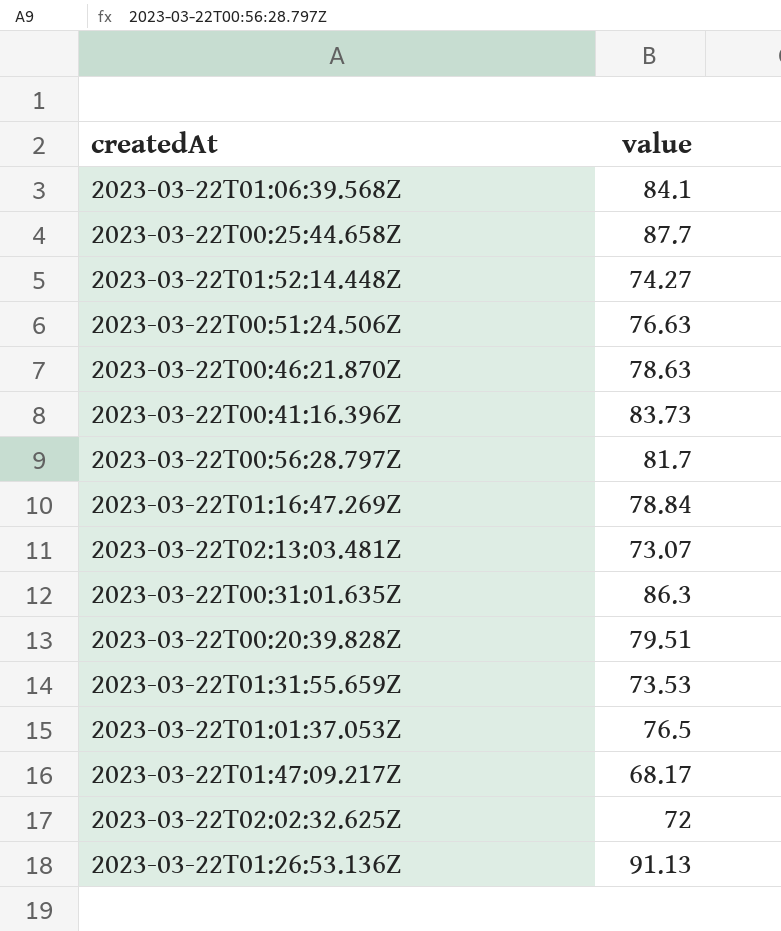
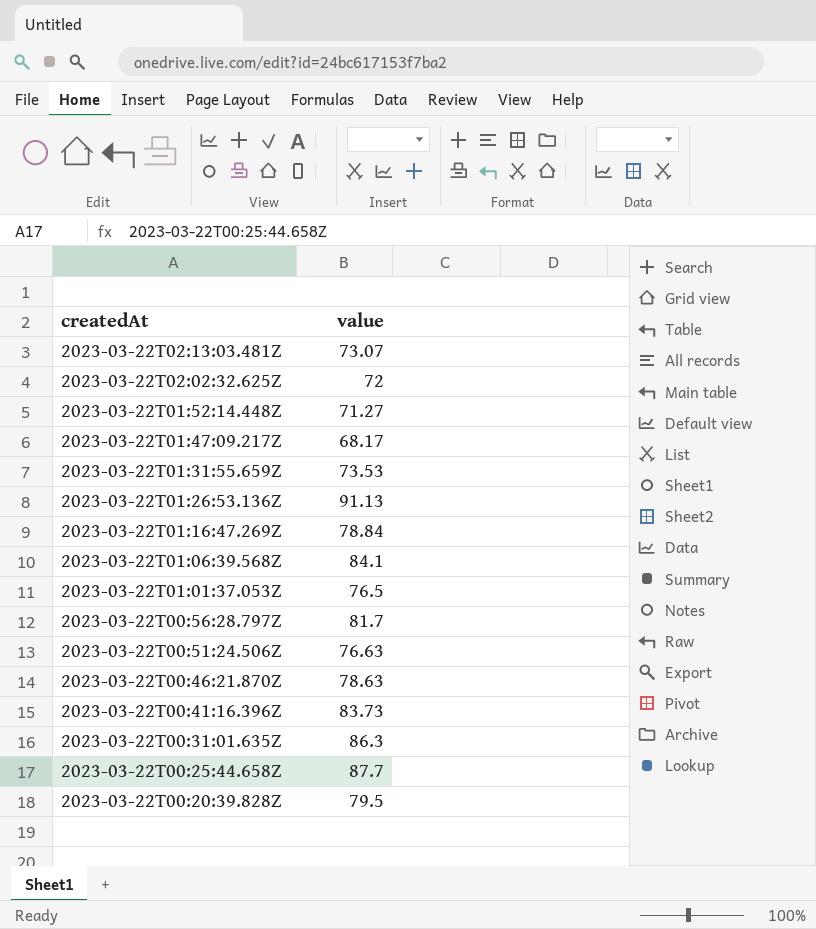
row order: none -> createdAt descending
2023-03-22T01:52:14.448Z | value: 74.27 -> 71.27
2023-03-22T00:20:39.828Z | value: 79.51 -> 79.5

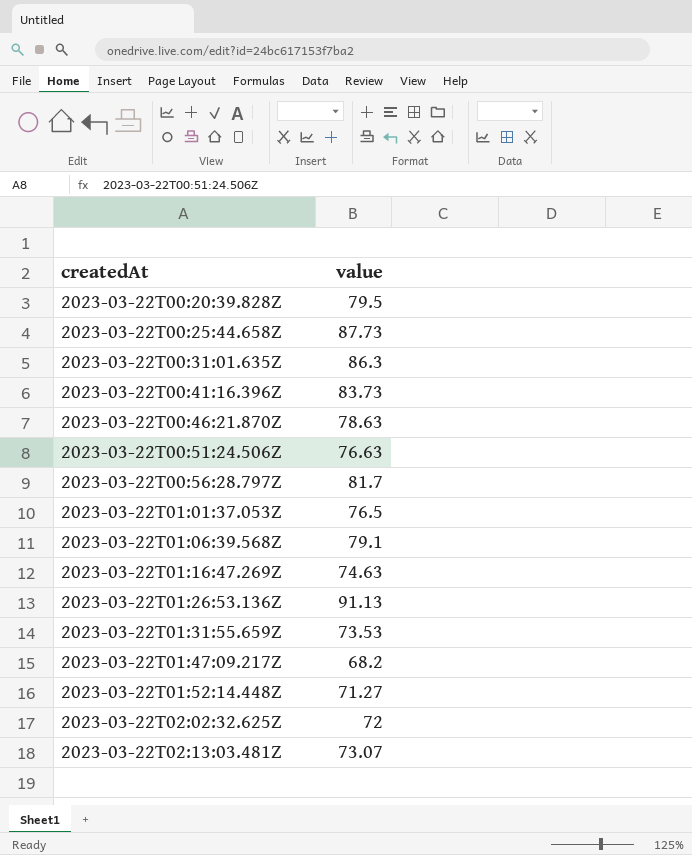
row order: createdAt descending -> createdAt ascending
2023-03-22T00:25:44.658Z | value: 87.7 -> 87.73
2023-03-22T01:06:39.568Z | value: 84.1 -> 79.1
2023-03-22T01:16:47.269Z | value: 78.84 -> 74.63
2023-03-22T01:47:09.217Z | value: 68.17 -> 68.2

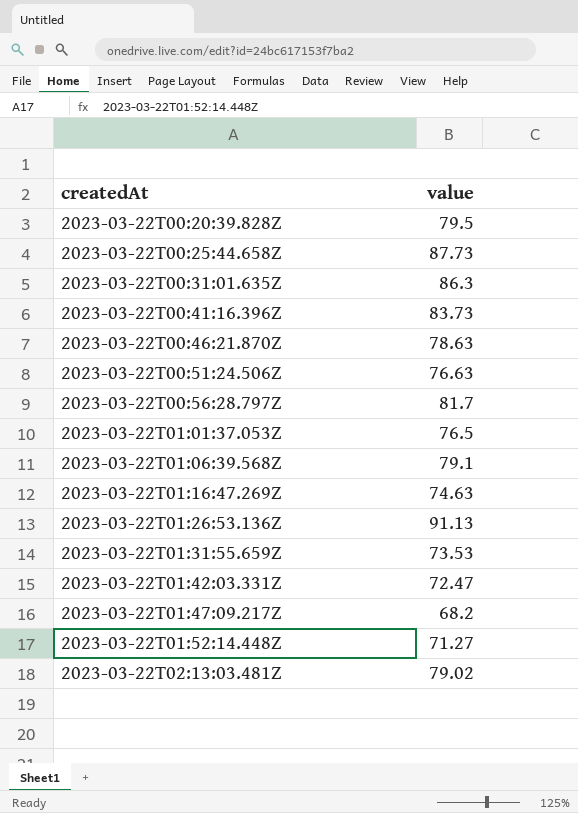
row 2023-03-22T02:02:32.625Z: 72 -> none
row 2023-03-22T01:42:03.331Z: none -> 72.47
2023-03-22T02:13:03.481Z | value: 73.07 -> 79.02

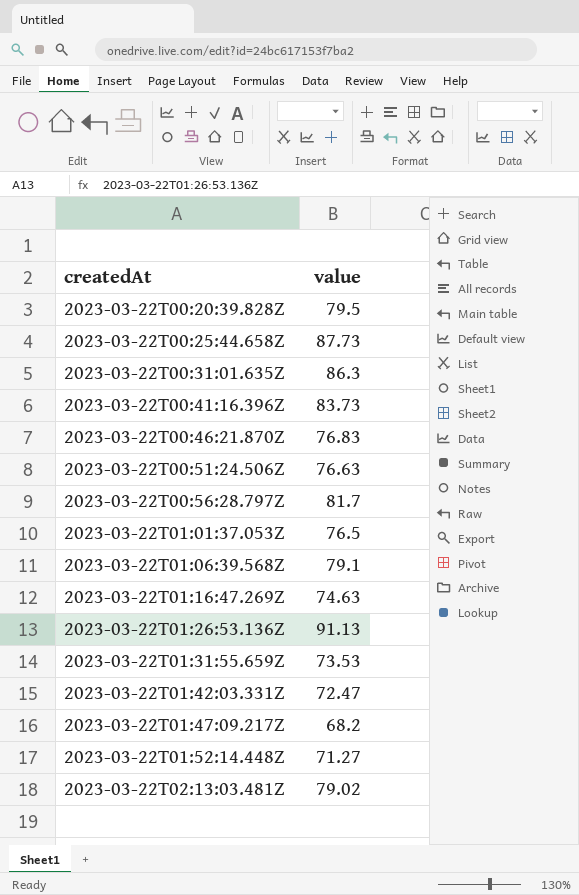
2023-03-22T00:46:21.870Z | value: 78.63 -> 76.83

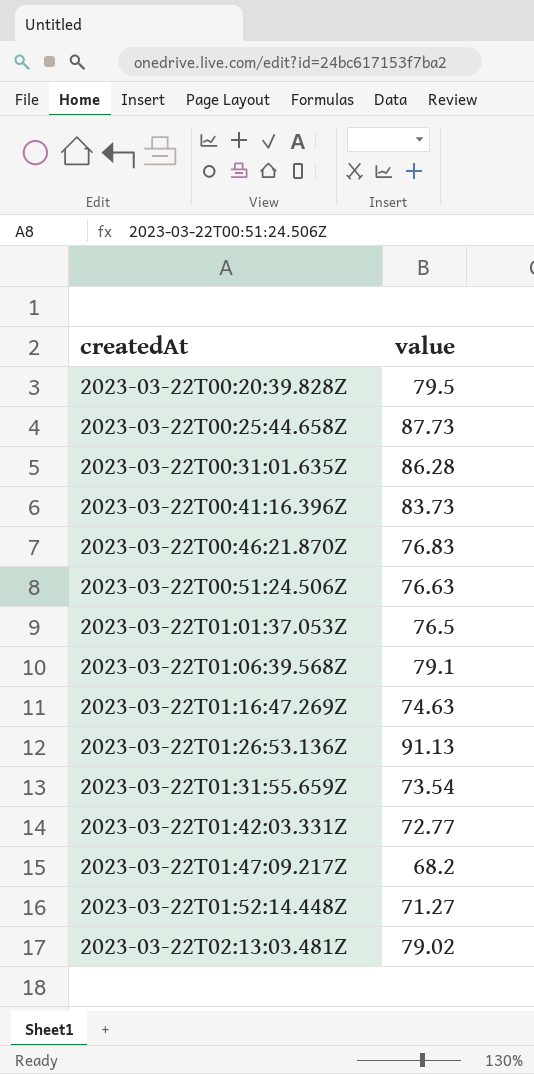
row 2023-03-22T00:56:28.797Z: 81.7 -> none
2023-03-22T00:31:01.635Z | value: 86.3 -> 86.28
2023-03-22T01:31:55.659Z | value: 73.53 -> 73.54
2023-03-22T01:42:03.331Z | value: 72.47 -> 72.77

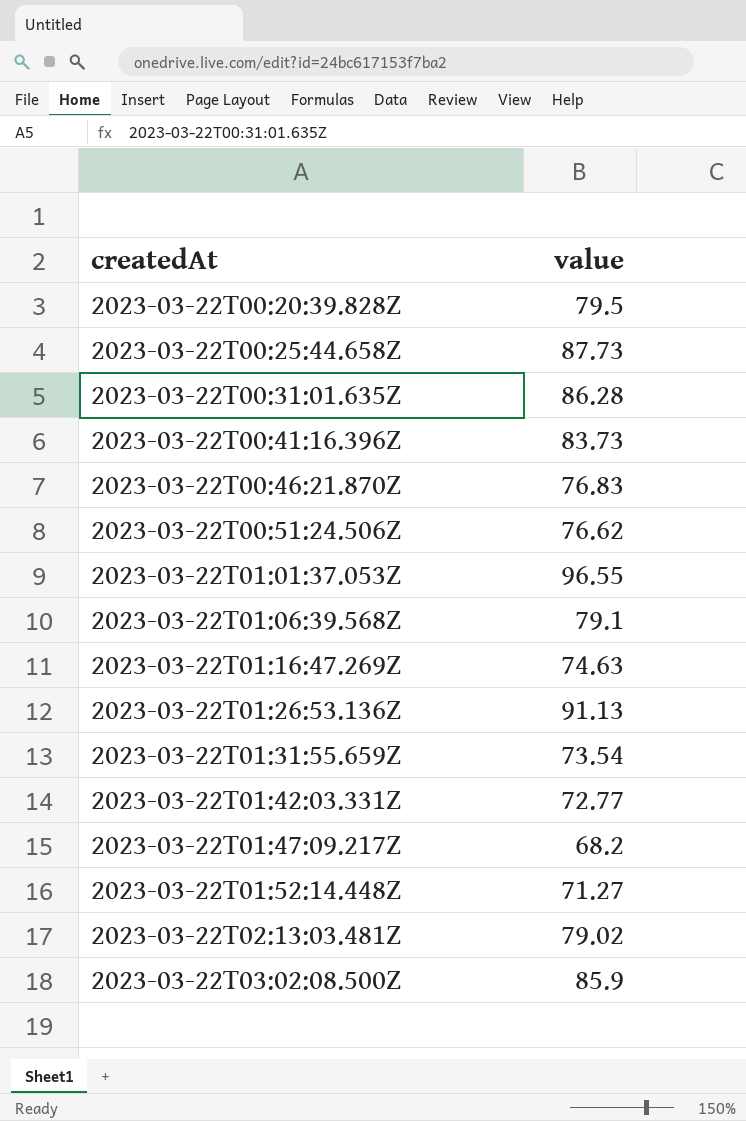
2023-03-22T00:51:24.506Z | value: 76.63 -> 76.62
2023-03-22T01:01:37.053Z | value: 76.5 -> 96.55
row 2023-03-22T03:02:08.500Z: none -> 85.9

